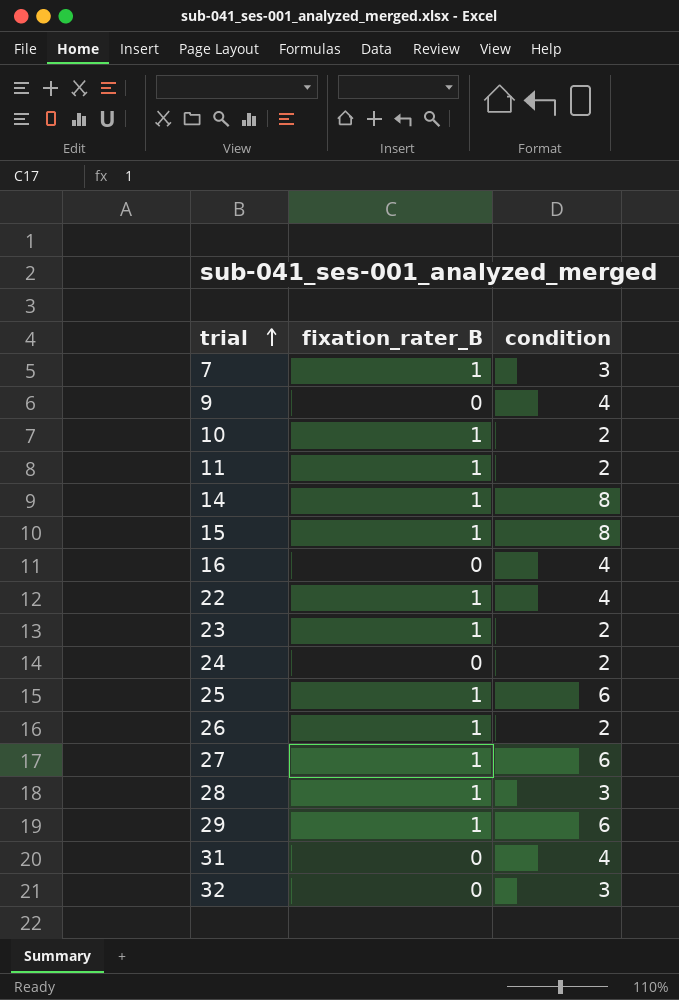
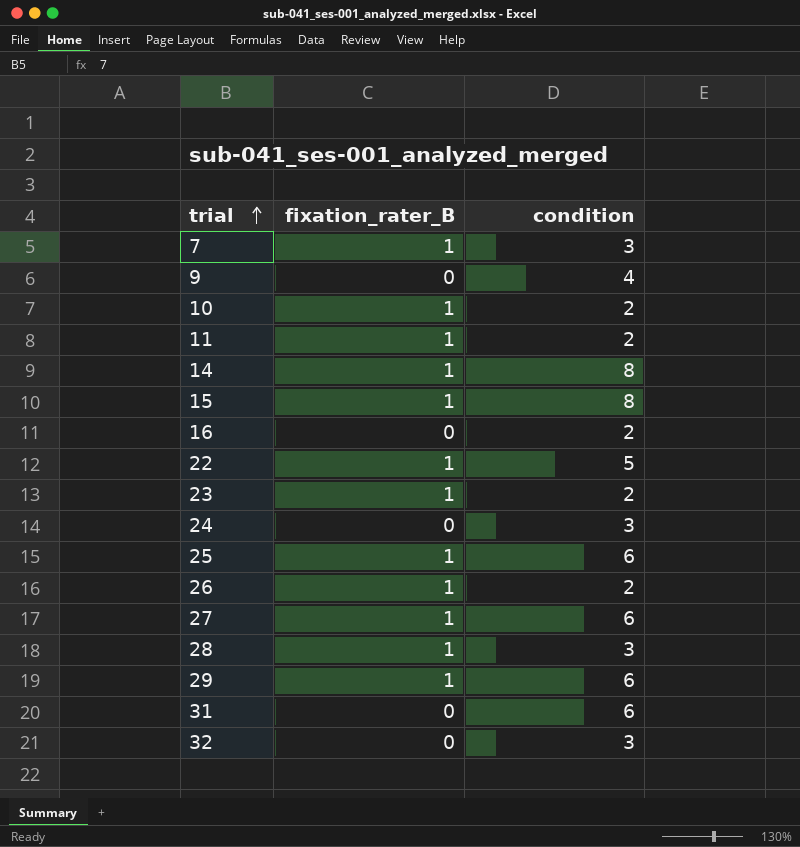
16 | condition: 4 -> 2
22 | condition: 4 -> 5
24 | condition: 2 -> 3
31 | condition: 4 -> 6

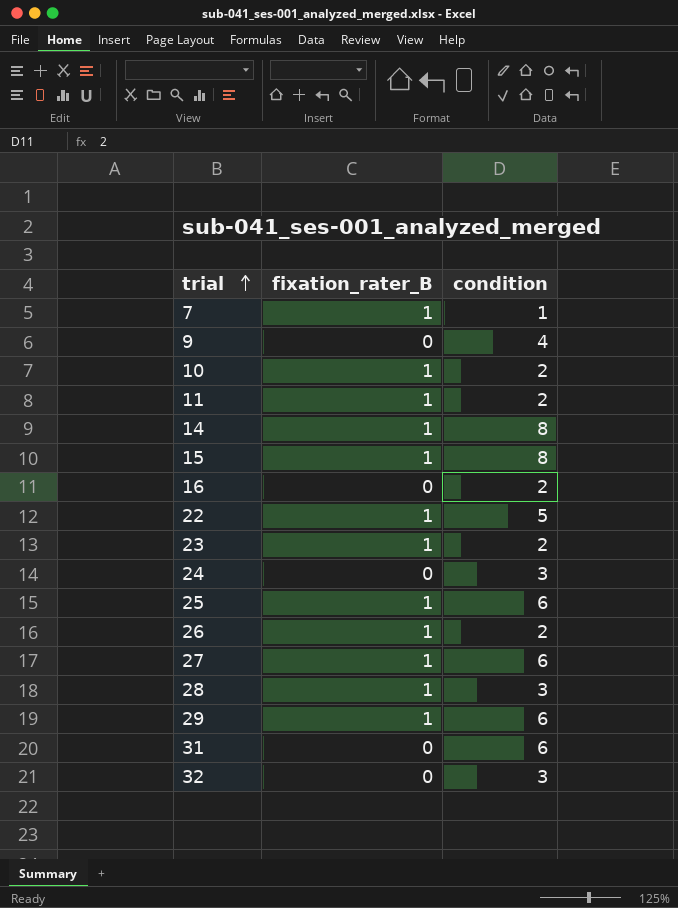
7 | condition: 3 -> 1

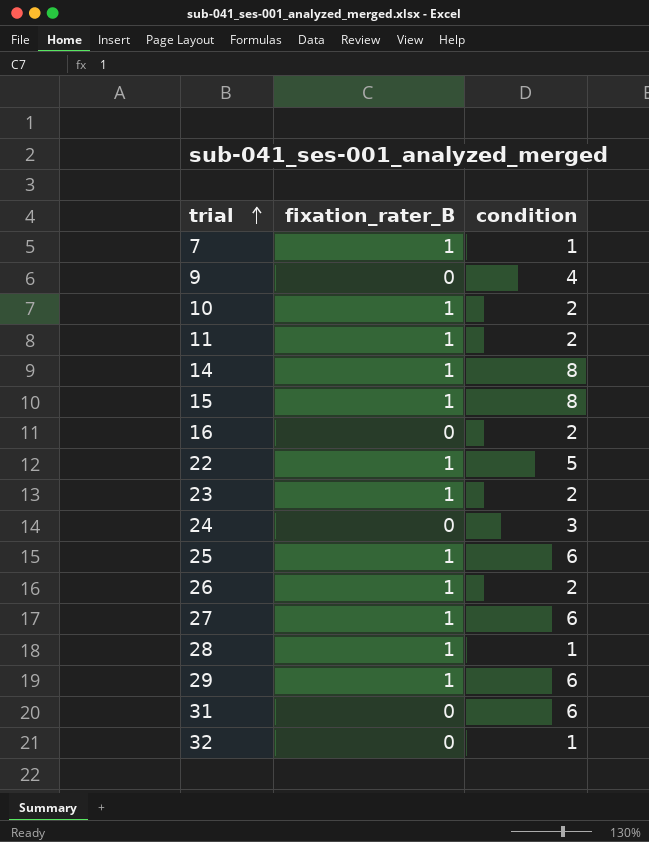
28 | condition: 3 -> 1
32 | condition: 3 -> 1

